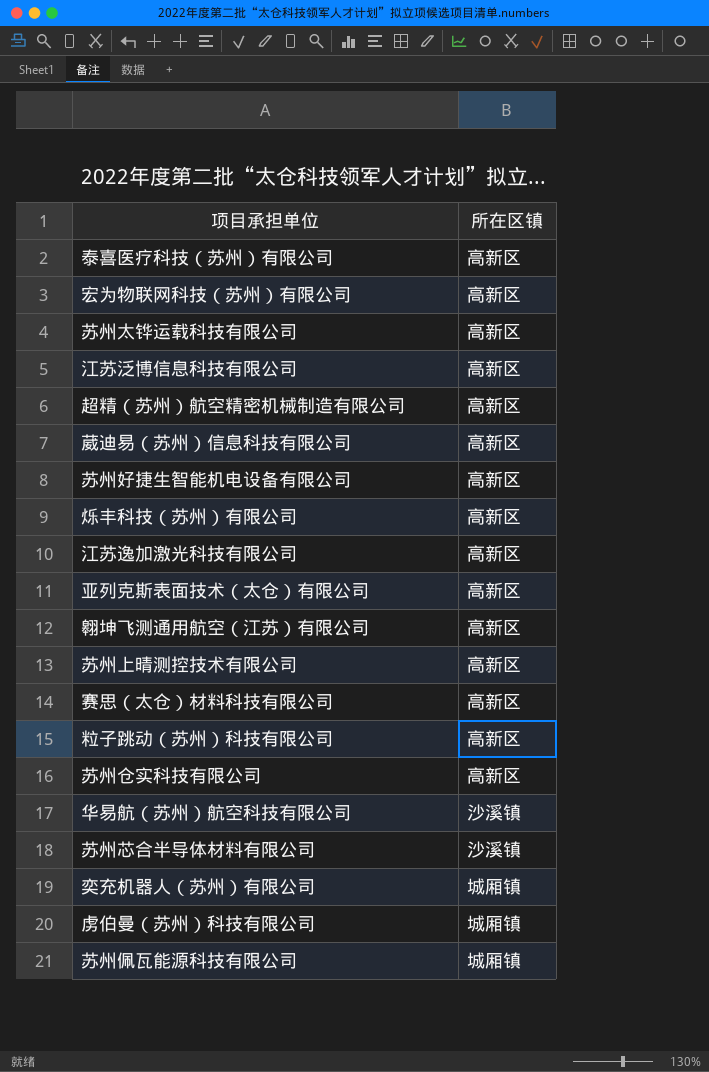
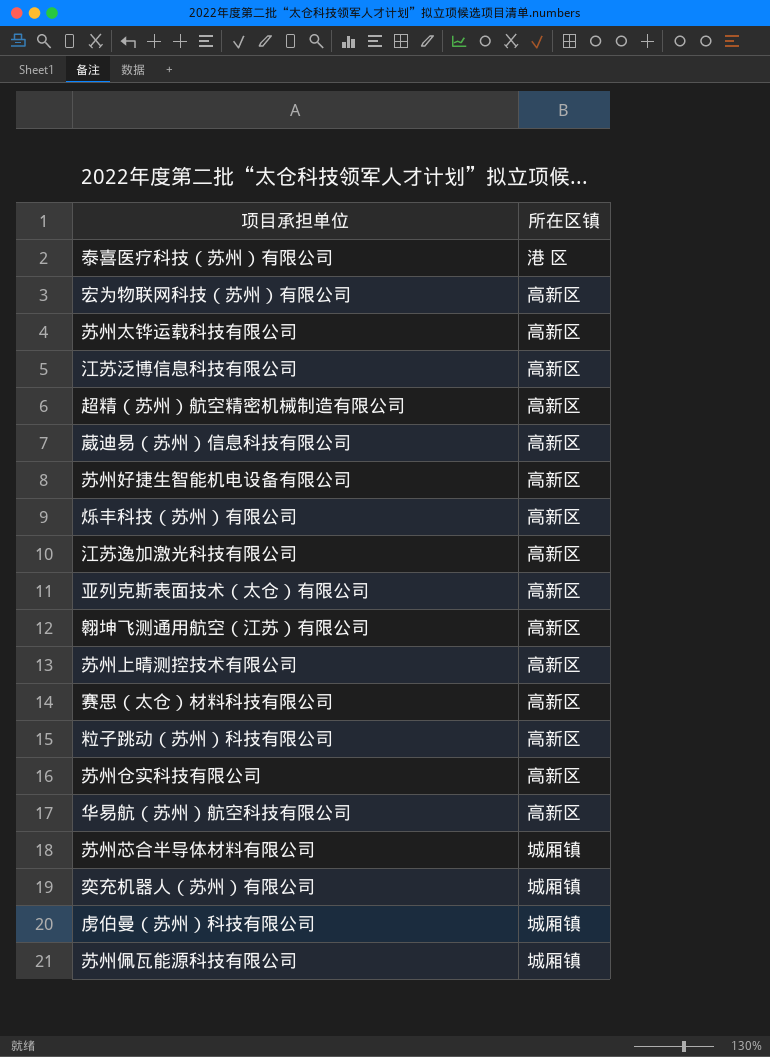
泰喜医疗科技（苏州）有限公司 | 所在区镇: 高新区 -> 港 区
华易航（苏州）航空科技有限公司 | 所在区镇: 沙溪镇 -> 高新区
苏州芯合半导体材料有限公司 | 所在区镇: 沙溪镇 -> 城厢镇

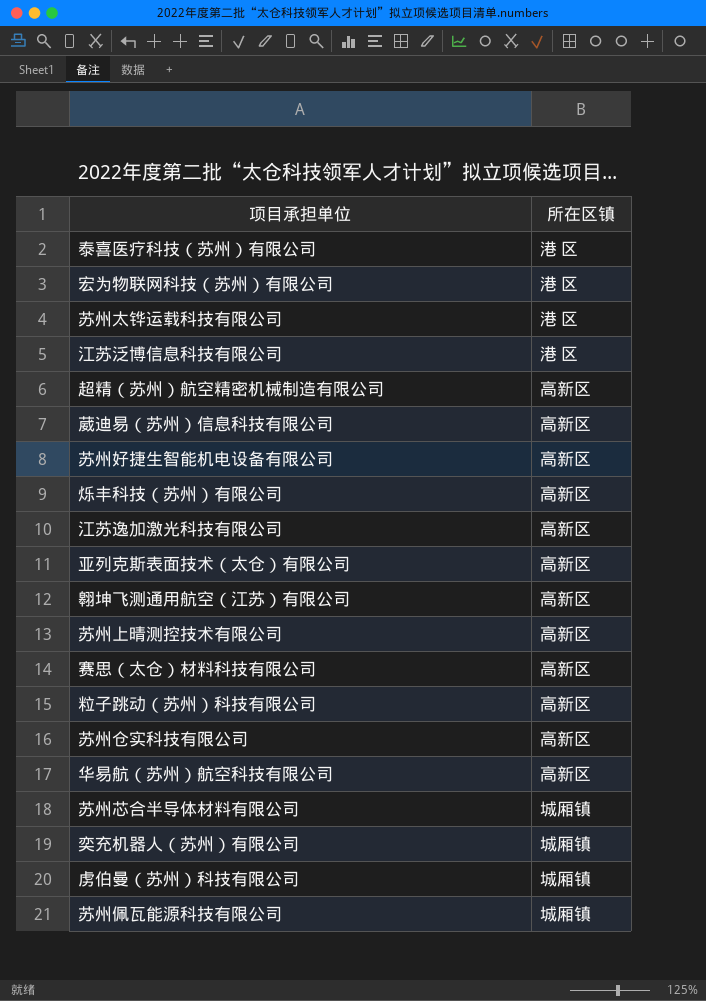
宏为物联网科技（苏州）有限公司 | 所在区镇: 高新区 -> 港 区
苏州太铧运载科技有限公司 | 所在区镇: 高新区 -> 港 区
江苏泛博信息科技有限公司 | 所在区镇: 高新区 -> 港 区

